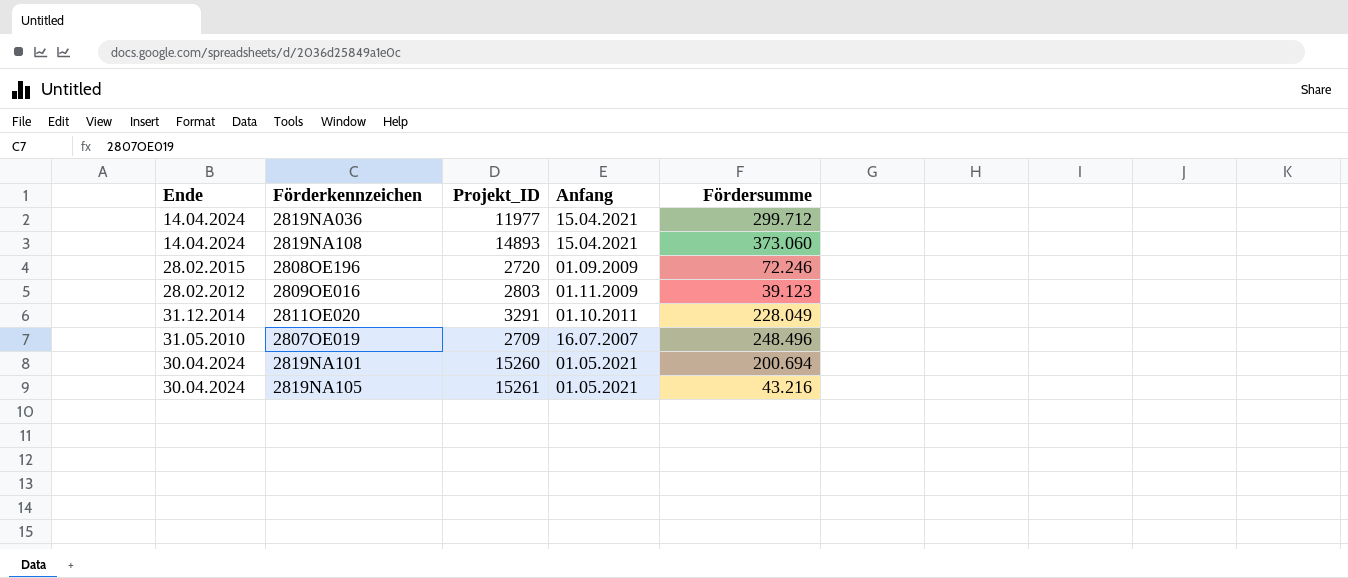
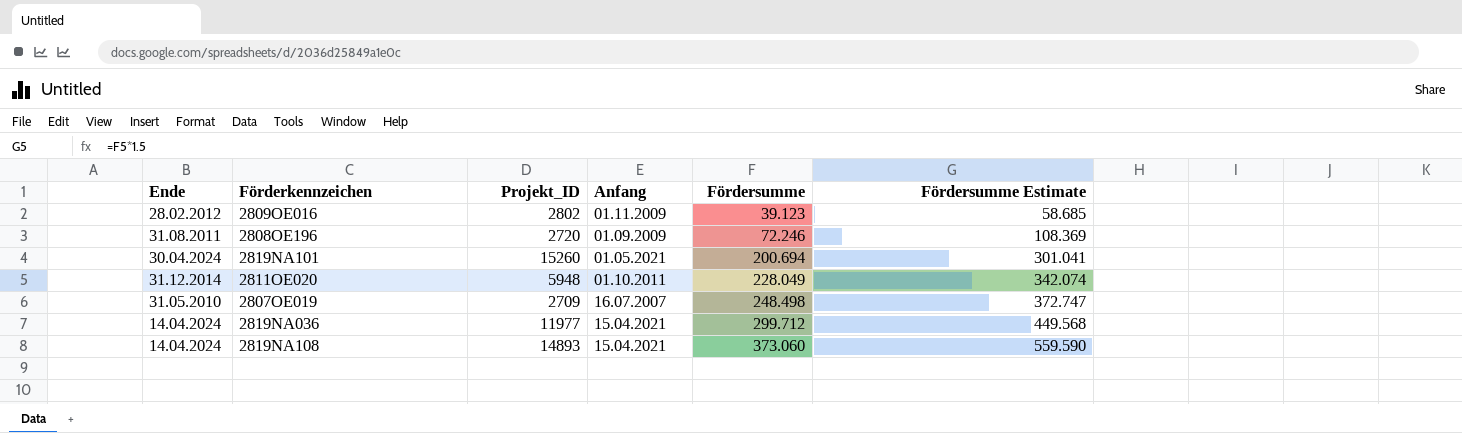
row order: none -> Fördersumme ascending
column Fördersumme Estimate | formula: none -> [Fördersumme] * 1.5
row 2819NA105: 30.04.2024 | 15261 | 01.05.2021 | 43.216 -> none
2809OE016 | Projekt_ID: 2803 -> 2802
2808OE196 | Ende: 28.02.2015 -> 31.08.2011
2811OE020 | Projekt_ID: 3291 -> 5948
2807OE019 | Fördersumme: 248.496 -> 248.498

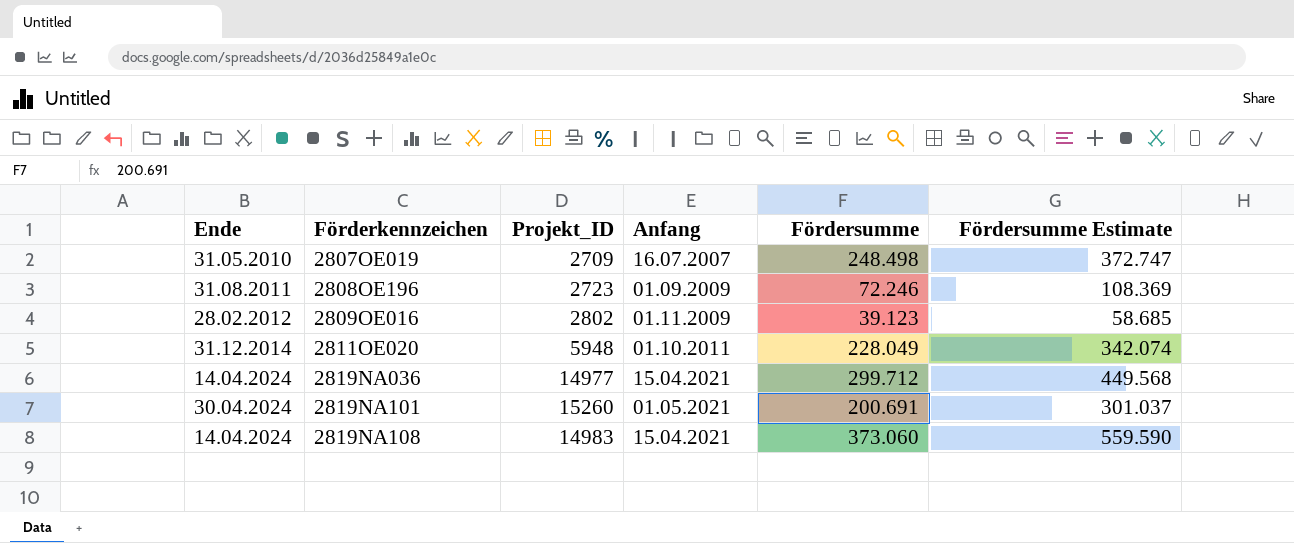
row order: Fördersumme ascending -> Förderkennzeichen ascending
2808OE196 | Projekt_ID: 2720 -> 2723
2819NA036 | Projekt_ID: 11977 -> 14977
2819NA101 | Fördersumme: 200.694 -> 200.691
2819NA101 | Fördersumme Estimate: 301.041 -> 301.037
2819NA108 | Projekt_ID: 14893 -> 14983

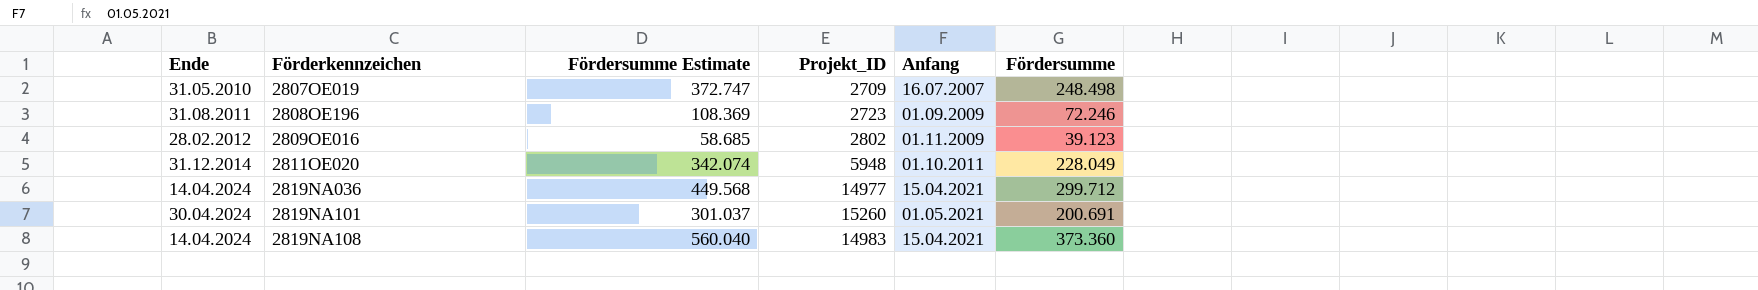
column Fördersumme Estimate | position: 6 -> 3
2819NA108 | Fördersumme Estimate: 559.590 -> 560.040
2819NA108 | Fördersumme: 373.060 -> 373.360

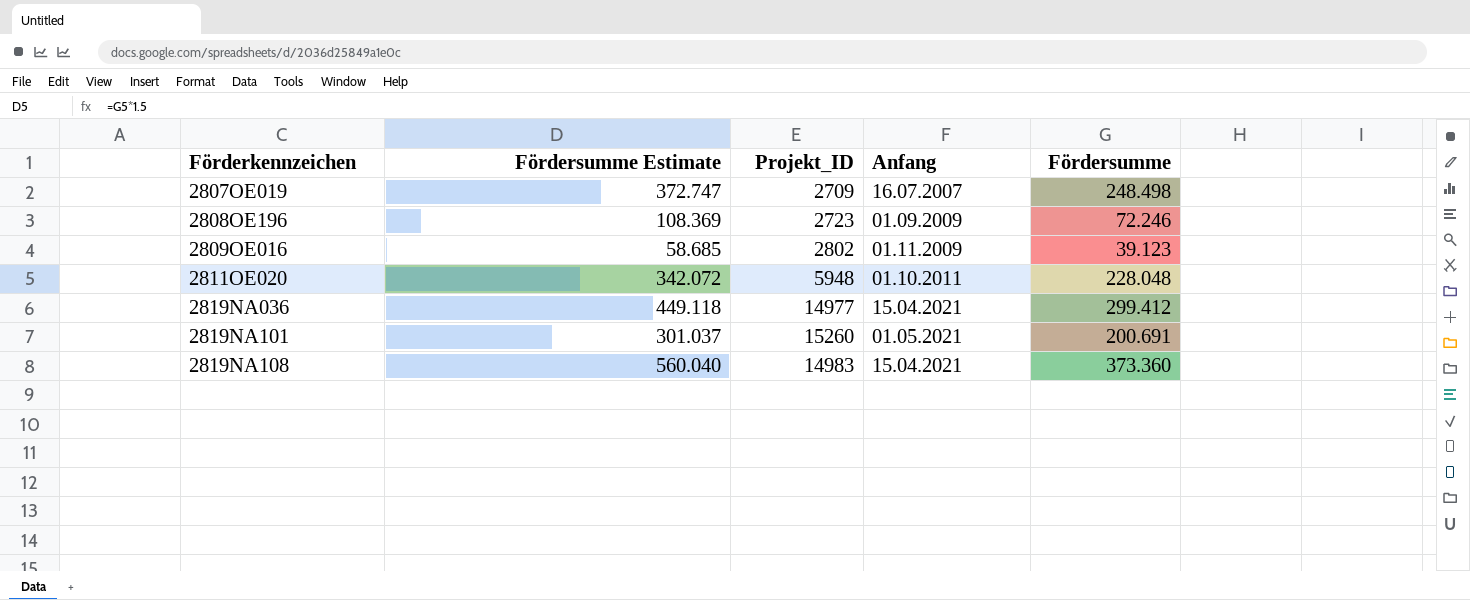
column Ende | position: 1 -> none
2811OE020 | Fördersumme Estimate: 342.074 -> 342.072
2811OE020 | Fördersumme: 228.049 -> 228.048
2819NA036 | Fördersumme Estimate: 449.568 -> 449.118
2819NA036 | Fördersumme: 299.712 -> 299.412

